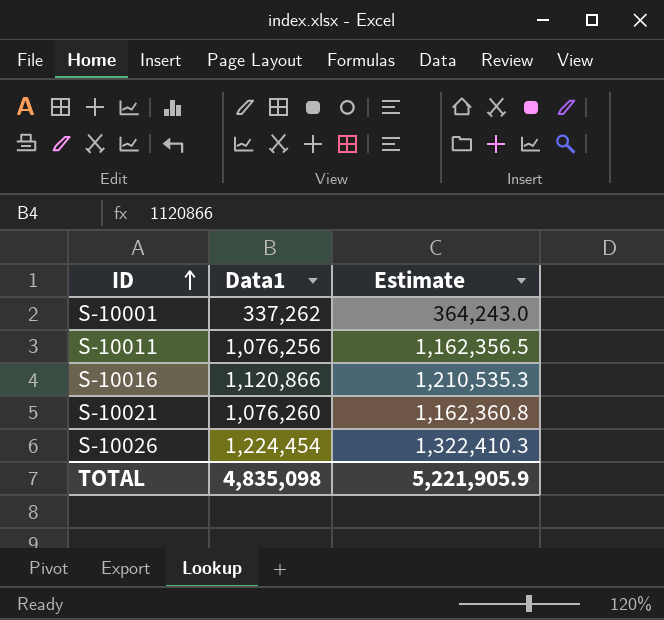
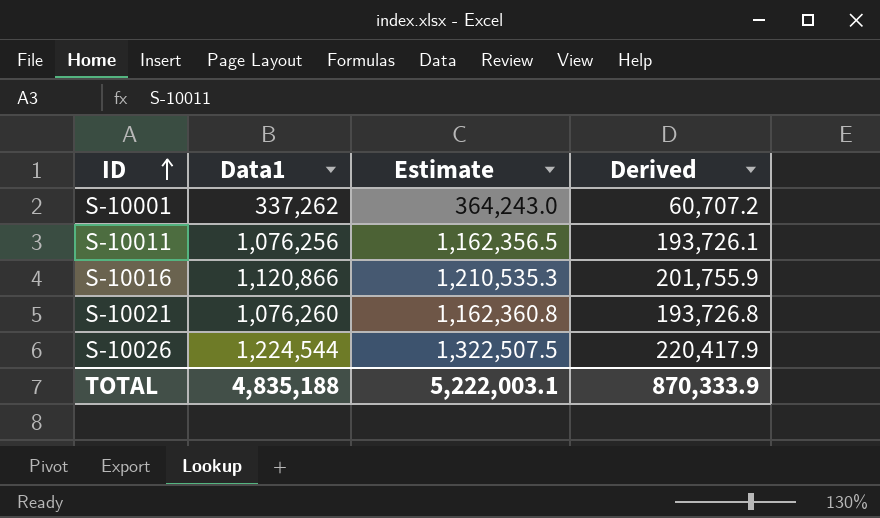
column Derived | formula: none -> [Data1] * 0.18
S-10026 | Data1: 1,224,454 -> 1,224,544
S-10026 | Estimate: 1,322,410.3 -> 1,322,507.5
TOTAL | Data1: 4,835,098 -> 4,835,188
TOTAL | Estimate: 5,221,905.9 -> 5,222,003.1

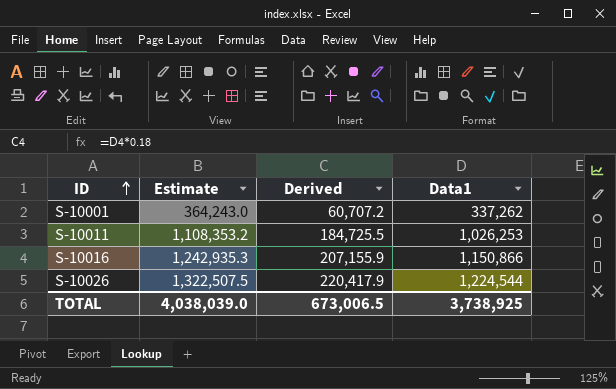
column Data1 | position: 2 -> 4
row S-10021: 1,076,260 | 1,162,360.8 | 193,726.8 -> none
S-10011 | Estimate: 1,162,356.5 -> 1,108,353.2
S-10011 | Derived: 193,726.1 -> 184,725.5
S-10011 | Data1: 1,076,256 -> 1,026,253
S-10016 | Estimate: 1,210,535.3 -> 1,242,935.3
S-10016 | Derived: 201,755.9 -> 207,155.9
S-10016 | Data1: 1,120,866 -> 1,150,866
TOTAL | Estimate: 5,222,003.1 -> 4,038,039.0
TOTAL | Derived: 870,333.9 -> 673,006.5
TOTAL | Data1: 4,835,188 -> 3,738,925

